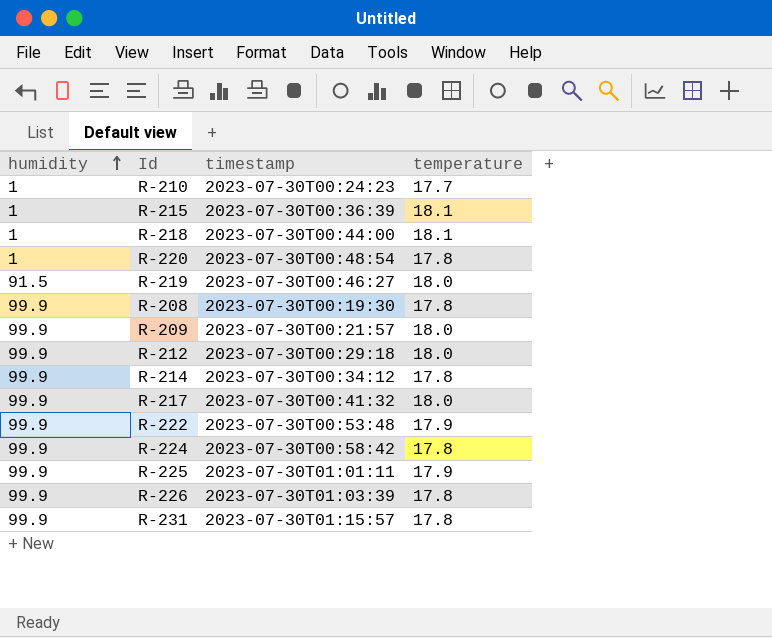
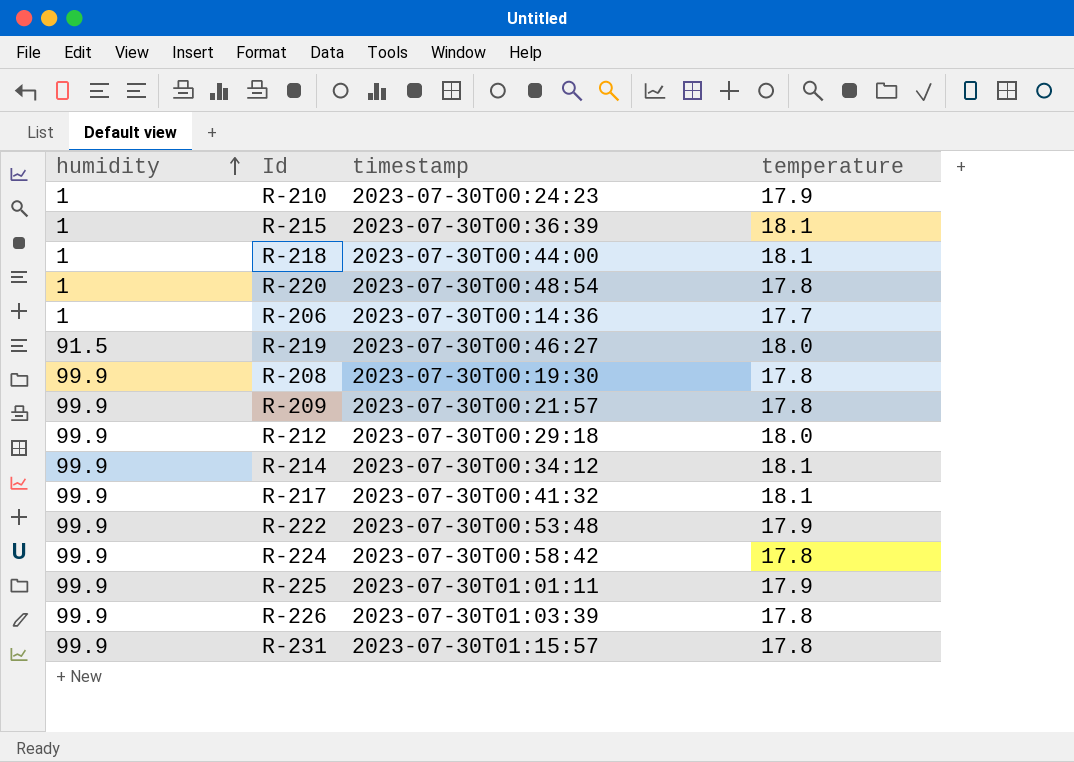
R-210 | temperature: 17.7 -> 17.9
row R-206: none -> 1 | 2023-07-30T00:14:36 | 17.7
R-209 | temperature: 18.0 -> 17.8
R-214 | temperature: 17.8 -> 18.1
R-217 | temperature: 18.0 -> 18.1

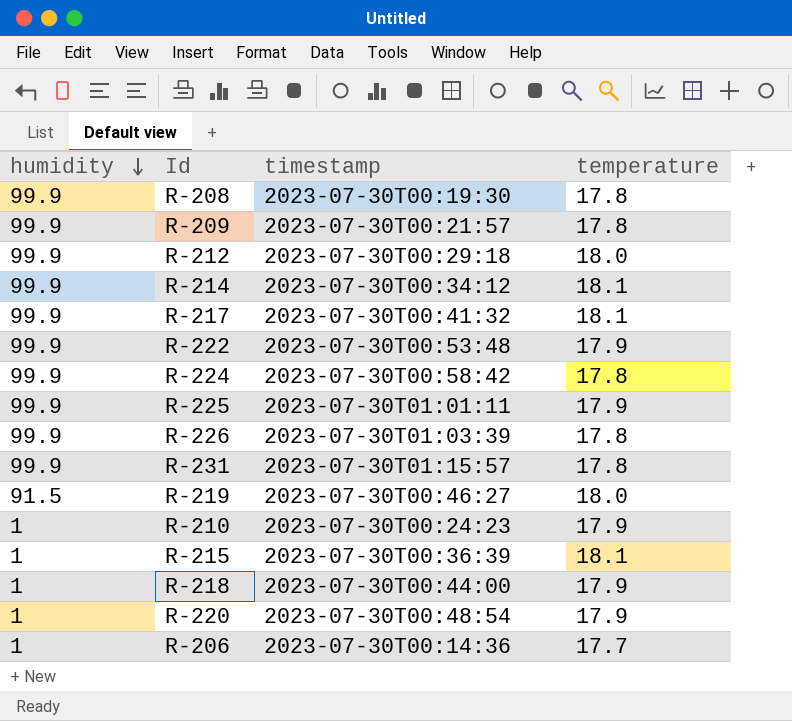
row order: humidity ascending -> humidity descending
R-218 | temperature: 18.1 -> 17.9
R-220 | temperature: 17.8 -> 17.9

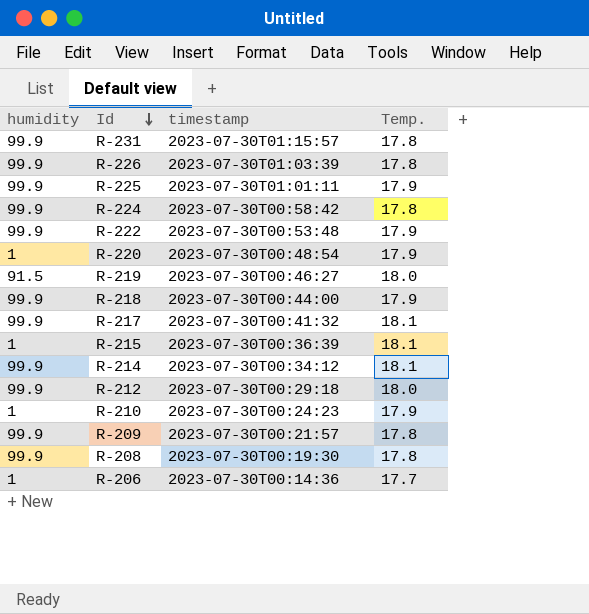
row order: humidity descending -> Id descending
column name: temperature -> Temp.
R-218 | humidity: 1 -> 99.9

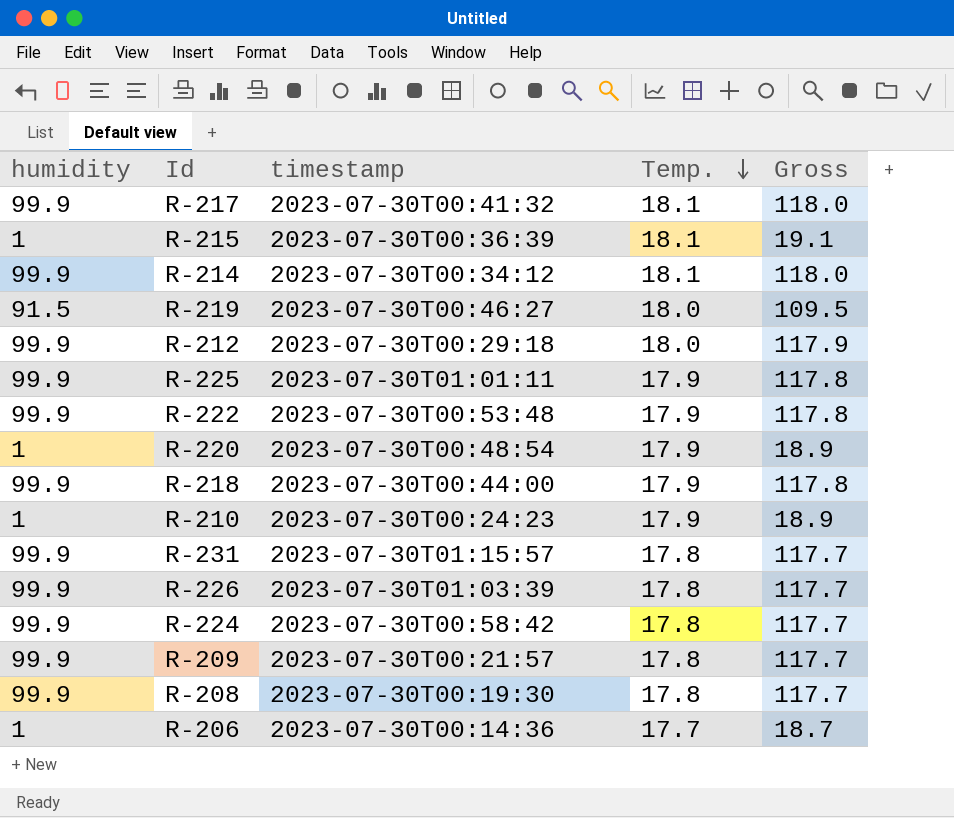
row order: Id descending -> Temp. descending
column Gross | formula: none -> [humidity] + [Temp.]

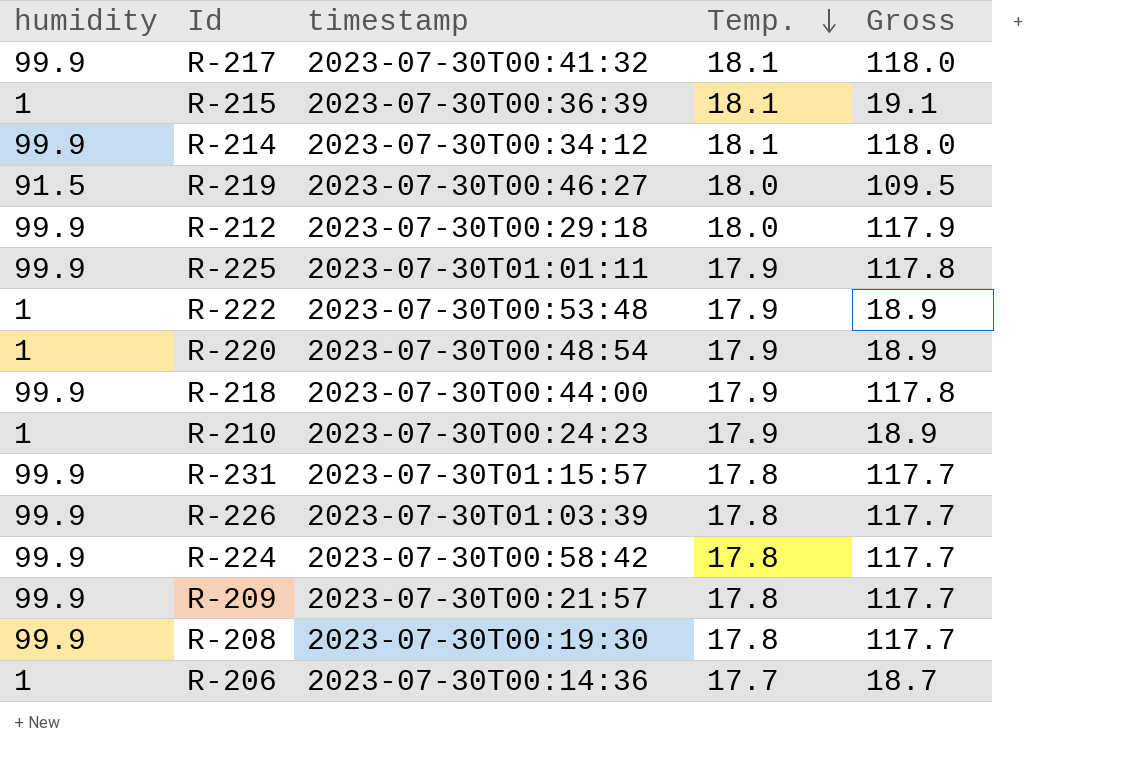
R-222 | humidity: 99.9 -> 1
R-222 | Gross: 117.8 -> 18.9

